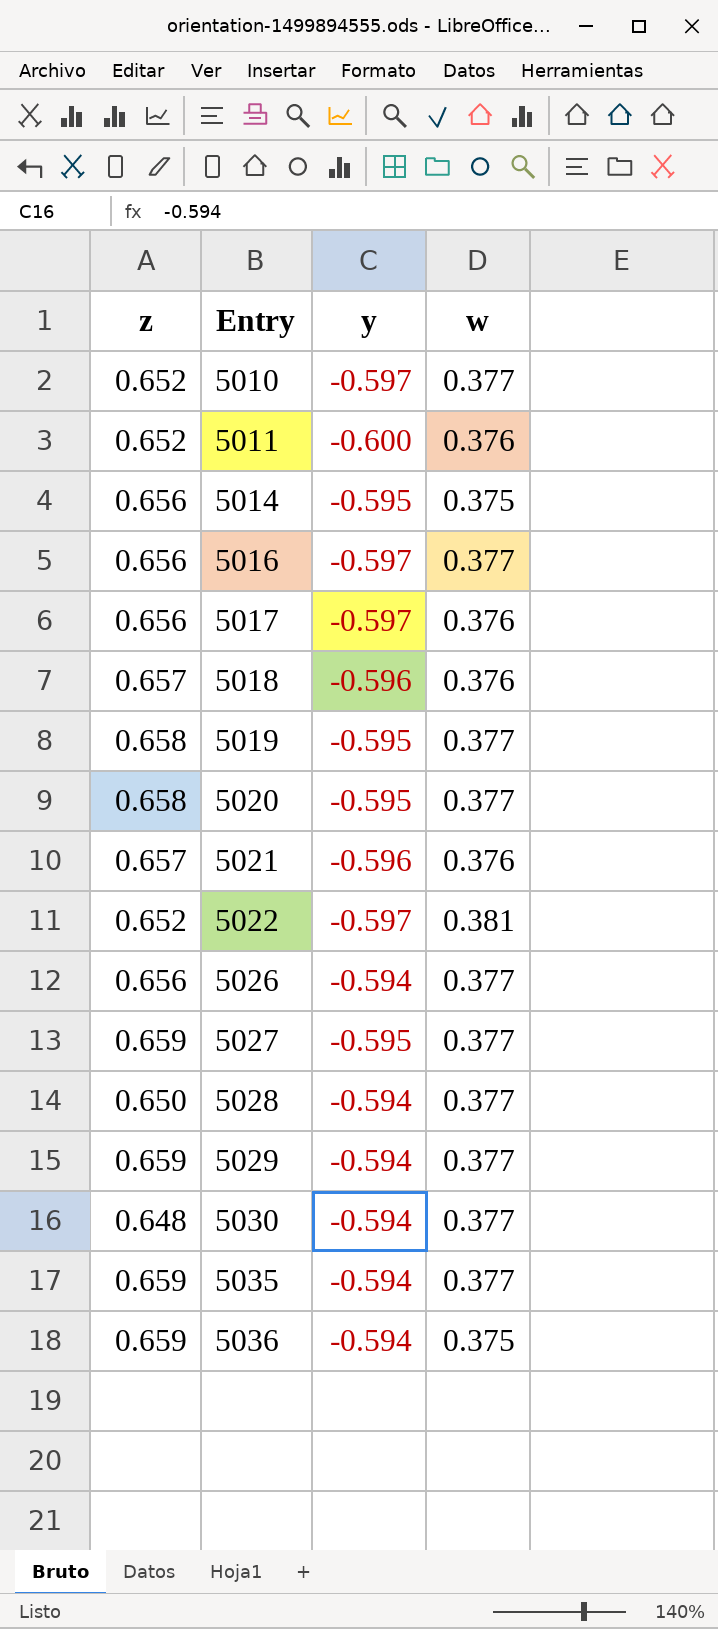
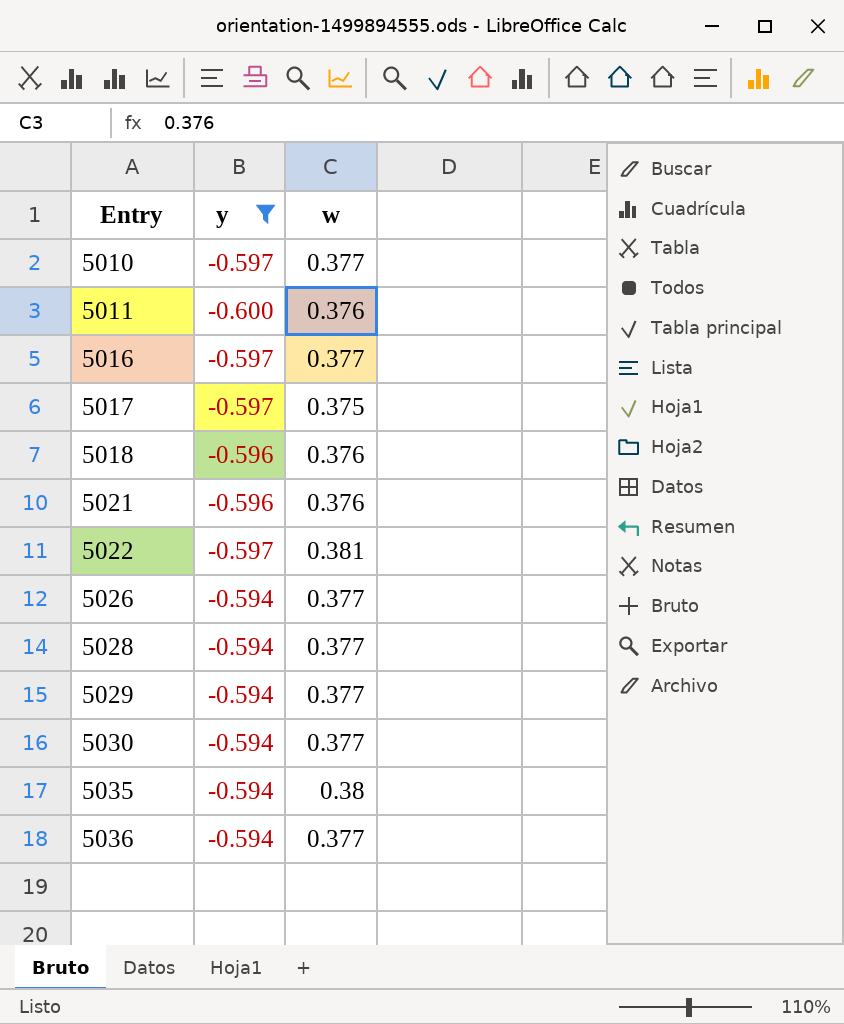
filter: none -> y != -0.595
column z | position: 1 -> none
5017 | w: 0.376 -> 0.375
5035 | w: 0.377 -> 0.38
5036 | w: 0.375 -> 0.377

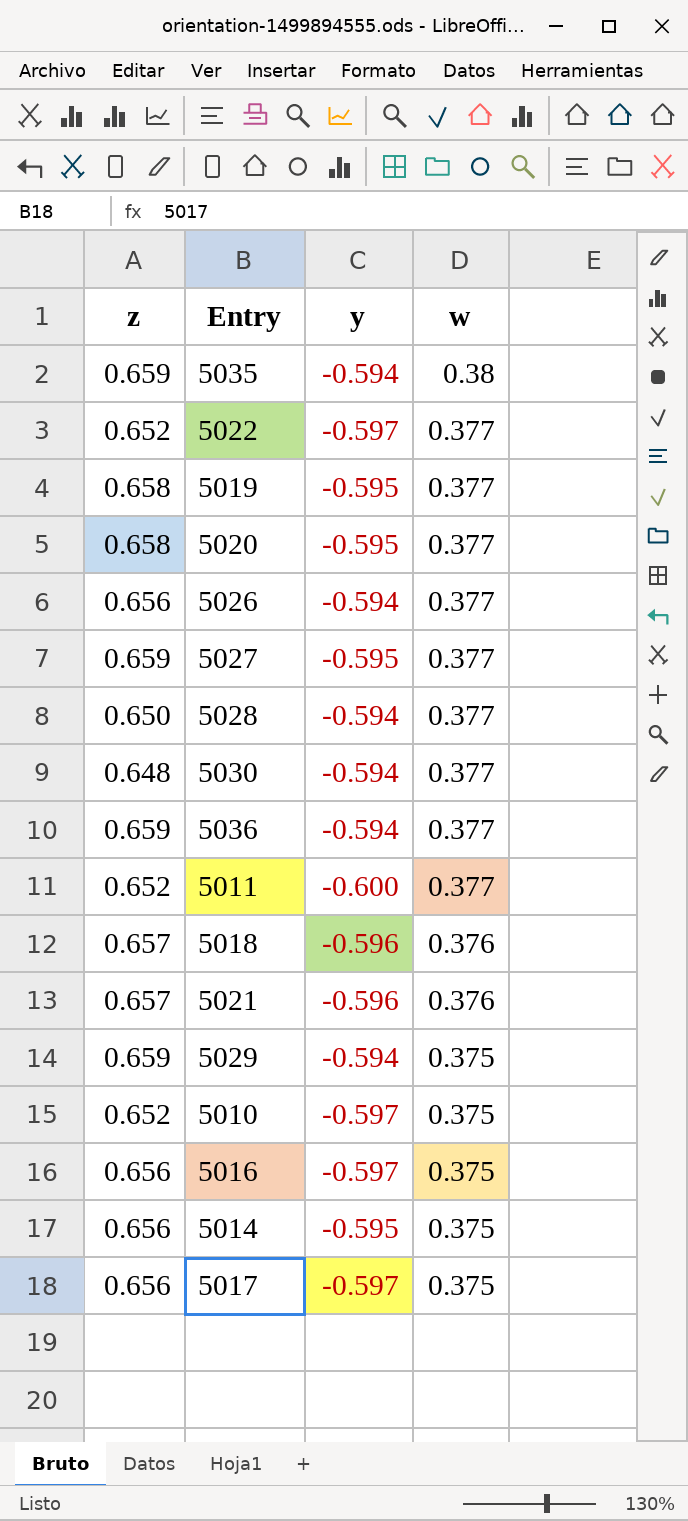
filter: y != -0.595 -> none
row order: Entry ascending -> w descending
column z | position: none -> 1
5022 | w: 0.381 -> 0.377
5011 | w: 0.376 -> 0.377
5029 | w: 0.377 -> 0.375
5010 | w: 0.377 -> 0.375
5016 | w: 0.377 -> 0.375

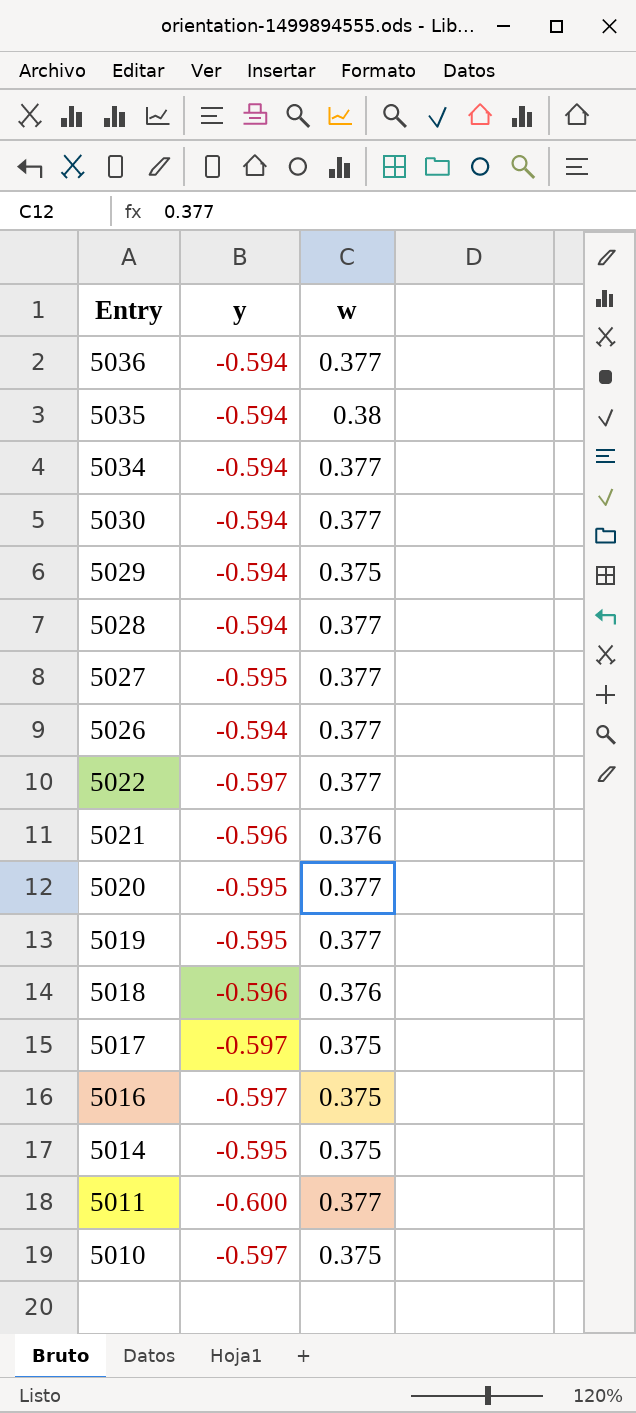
row order: w descending -> Entry descending
column z | position: 1 -> none
row 5034: none -> -0.594 | 0.377

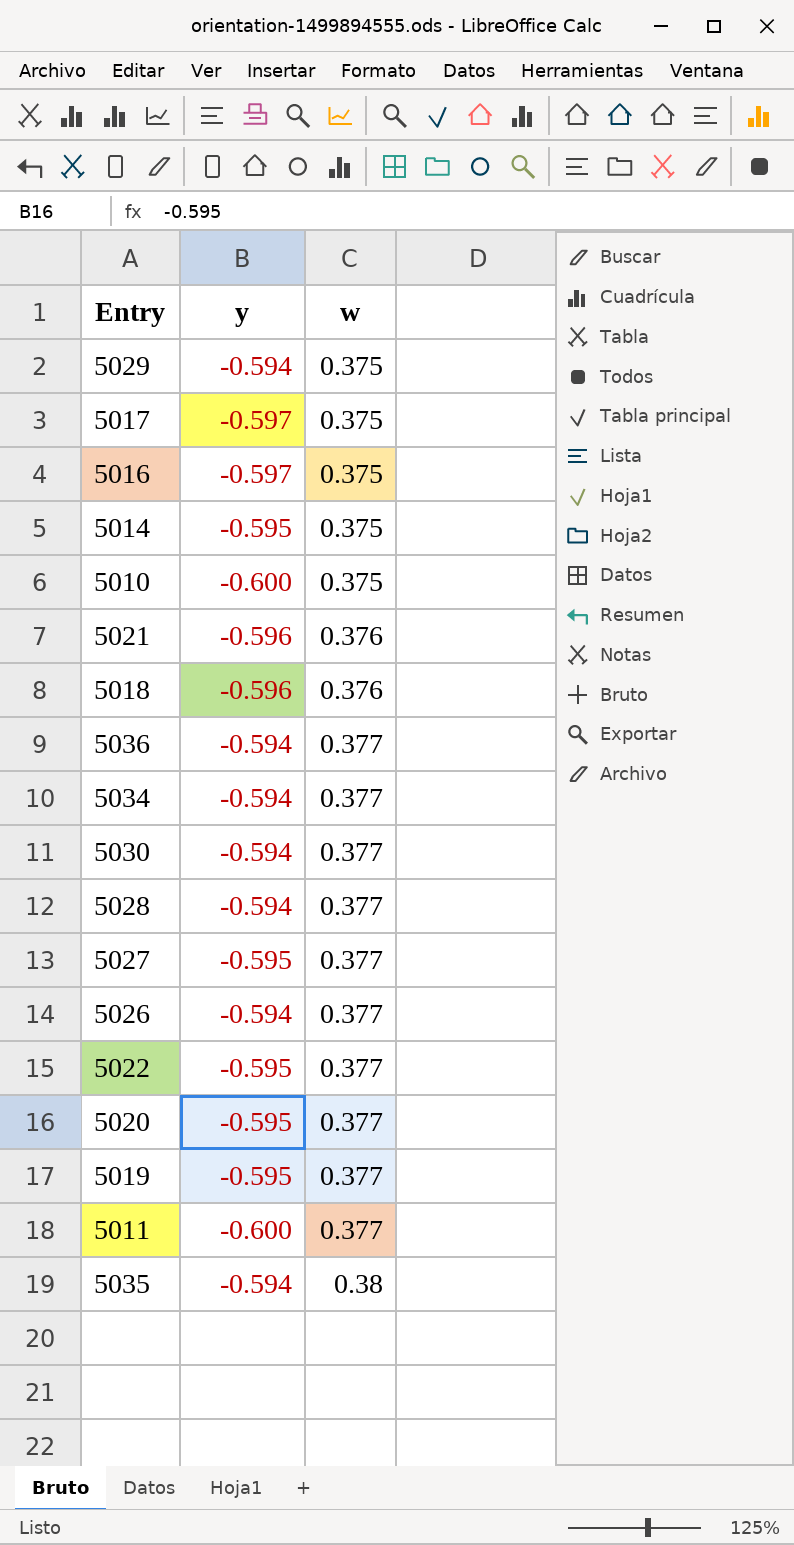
row order: Entry descending -> w ascending
5010 | y: -0.597 -> -0.600
5022 | y: -0.597 -> -0.595

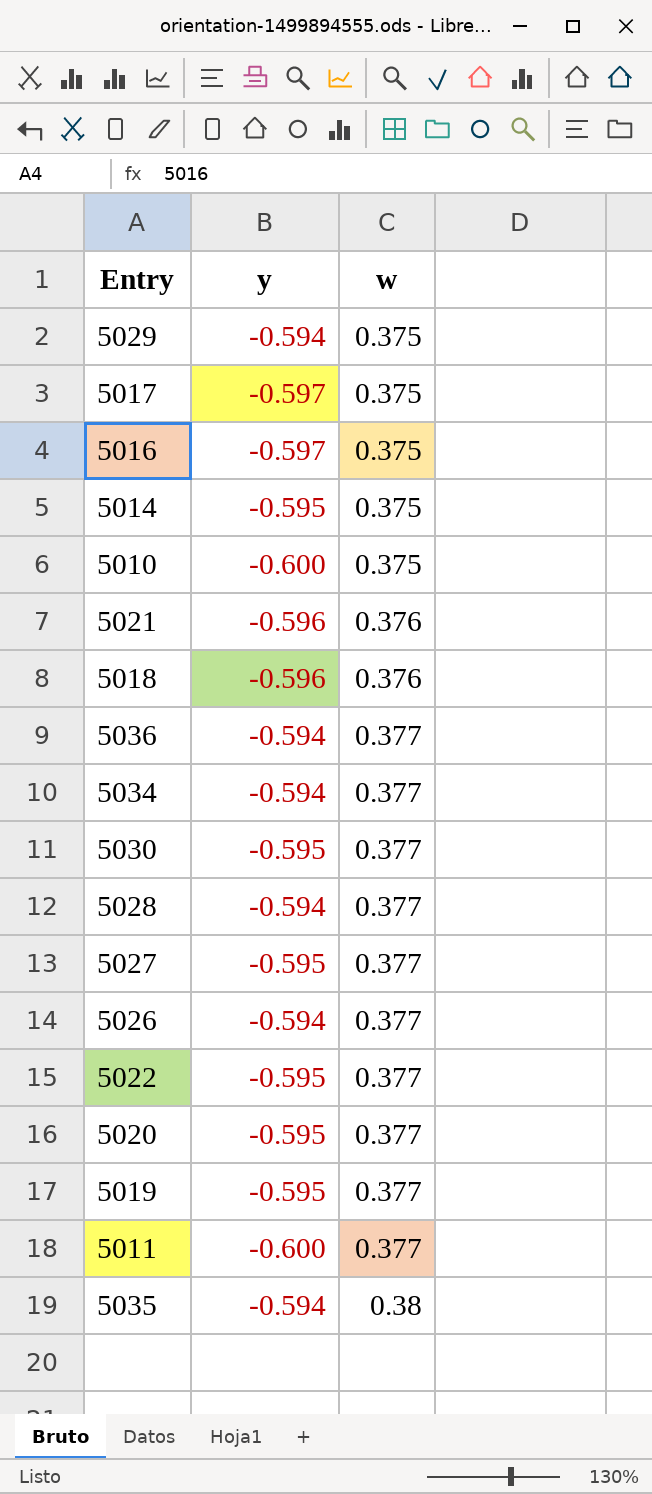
5030 | y: -0.594 -> -0.595

